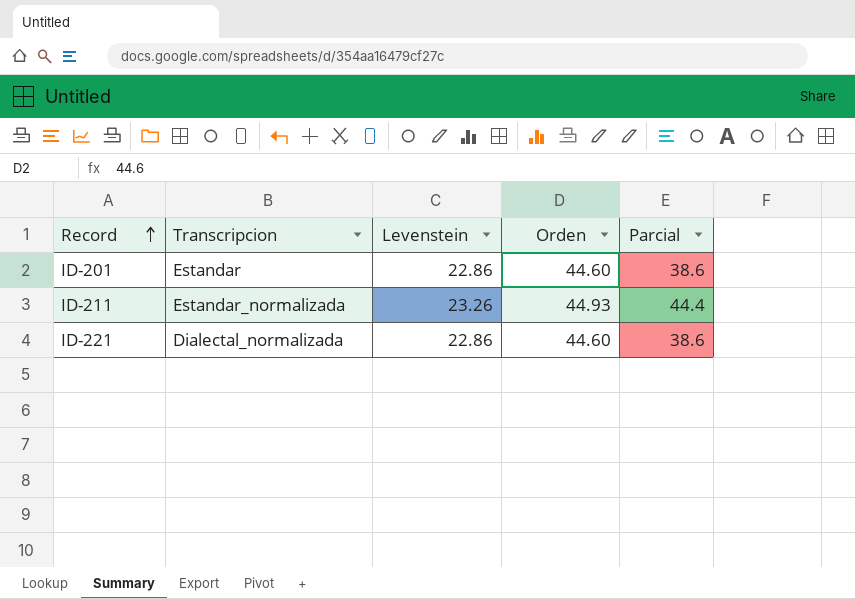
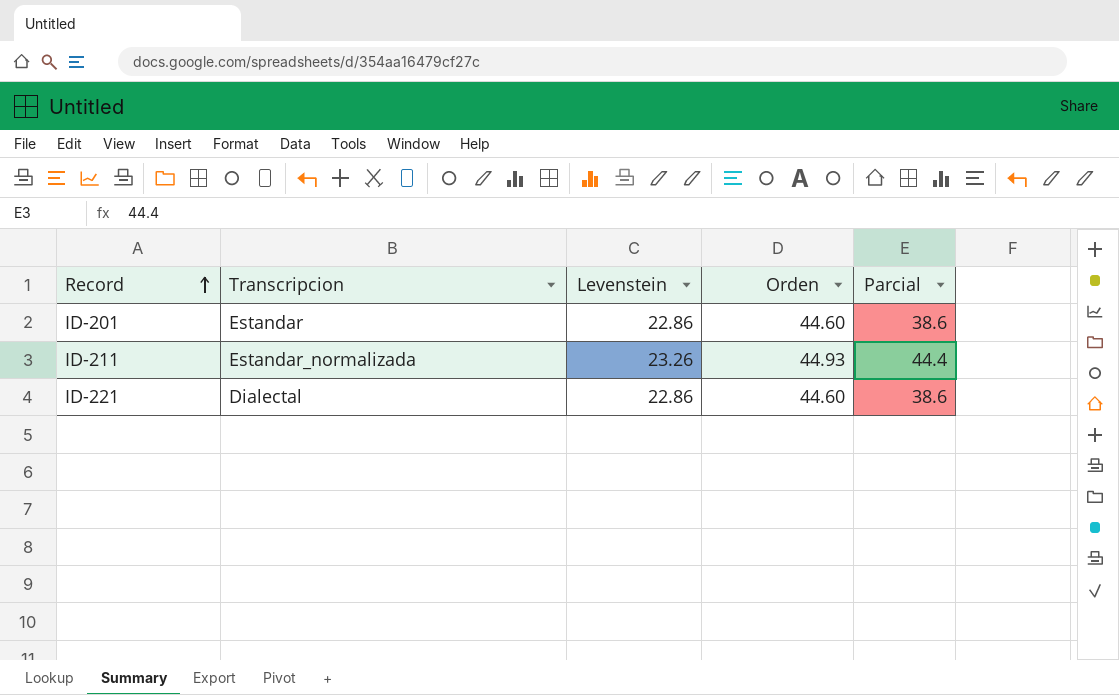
ID-221 | Transcripcion: Dialectal_normalizada -> Dialectal

